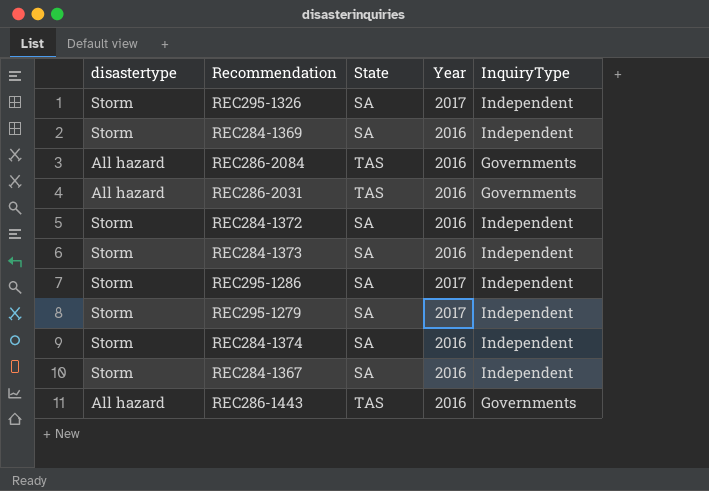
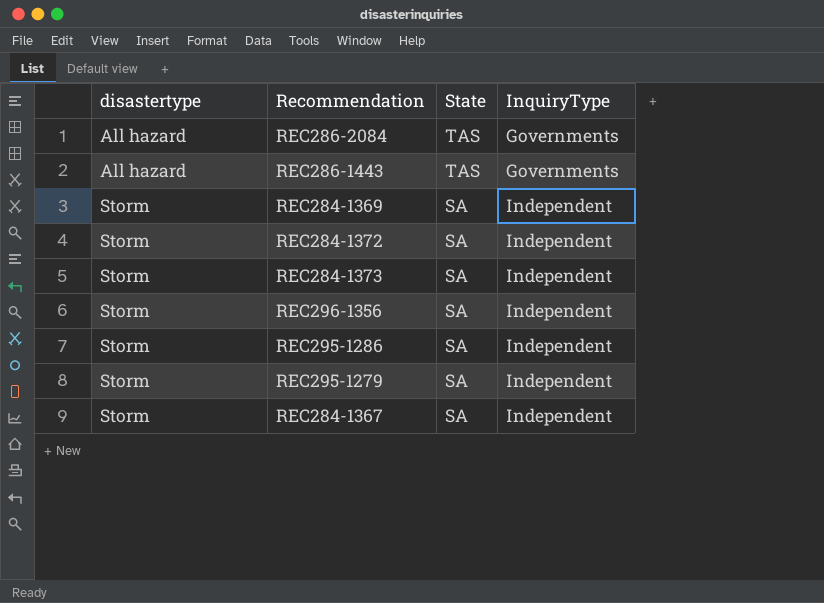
row order: none -> disastertype ascending
column Year | position: 4 -> none
row REC295-1326: Storm | SA | 2017 | Independent -> none
row REC286-2031: All hazard | TAS | 2016 | Governments -> none
row REC284-1374: Storm | SA | 2016 | Independent -> none
row REC296-1356: none -> Storm | SA | Independent

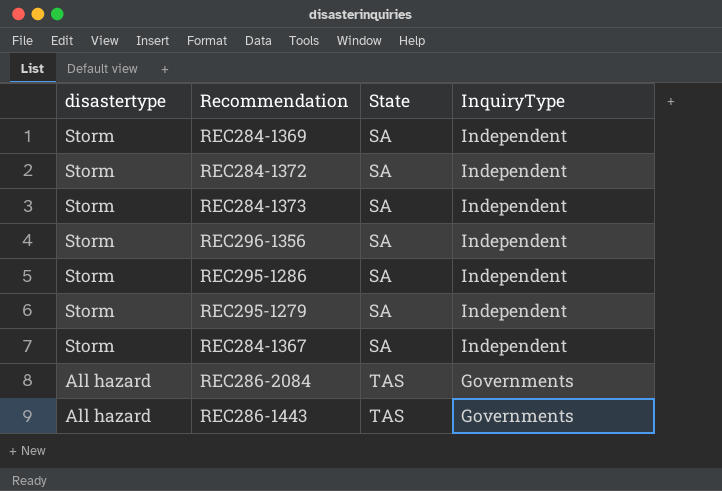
row order: disastertype ascending -> disastertype descending

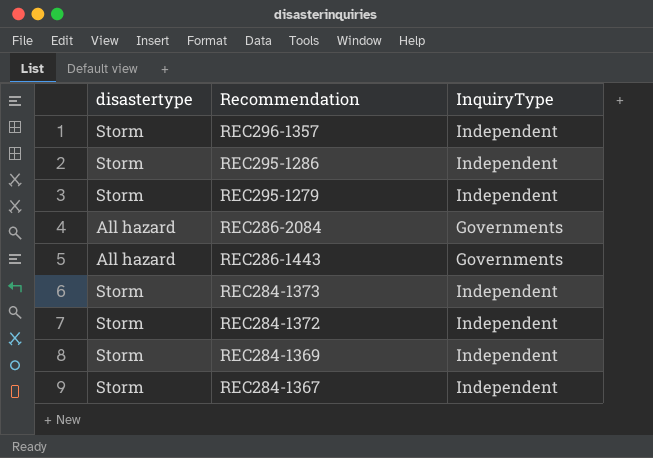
row order: disastertype descending -> Recommendation descending
column State | position: 3 -> none
row REC296-1356: Storm | SA | Independent -> none
row REC296-1357: none -> Storm | Independent

